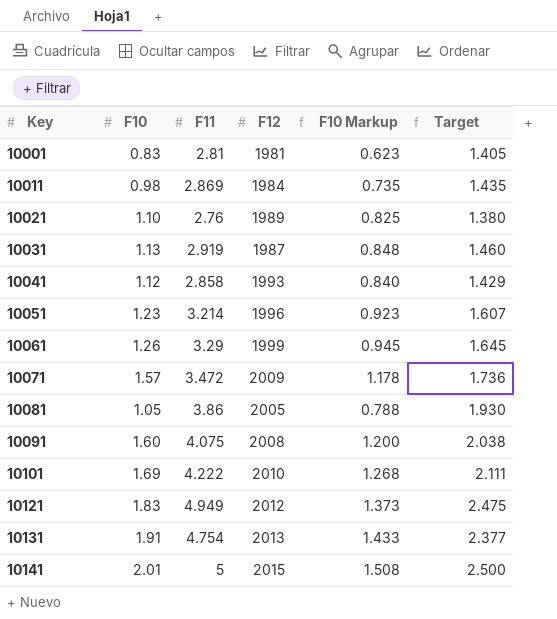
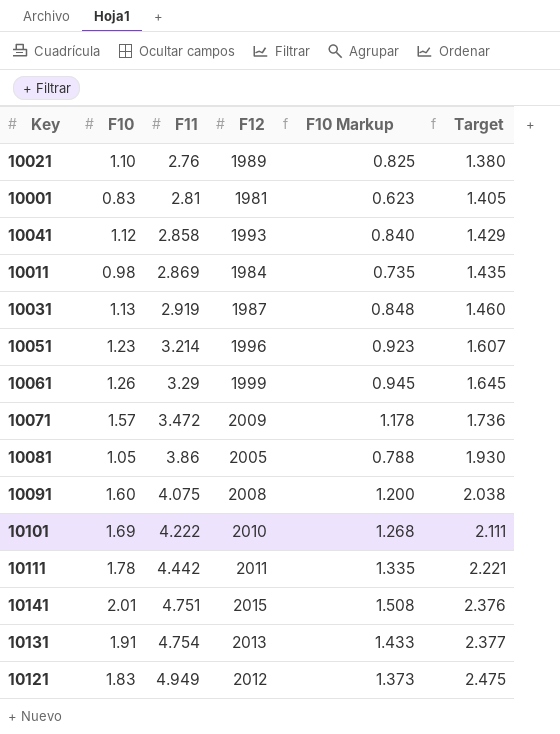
row order: Key ascending -> F11 ascending
row 10111: none -> 1.78 | 4.442 | 2011 | 1.335 | 2.221
10141 | F11: 5 -> 4.751
10141 | Target: 2.500 -> 2.376

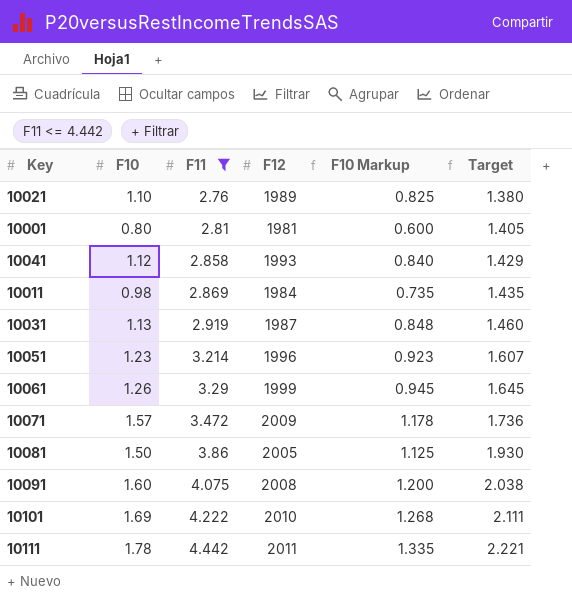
filter: none -> F11 <= 4.442
10001 | F10: 0.83 -> 0.80
10001 | F10 Markup: 0.623 -> 0.600
10081 | F10: 1.05 -> 1.50
10081 | F10 Markup: 0.788 -> 1.125

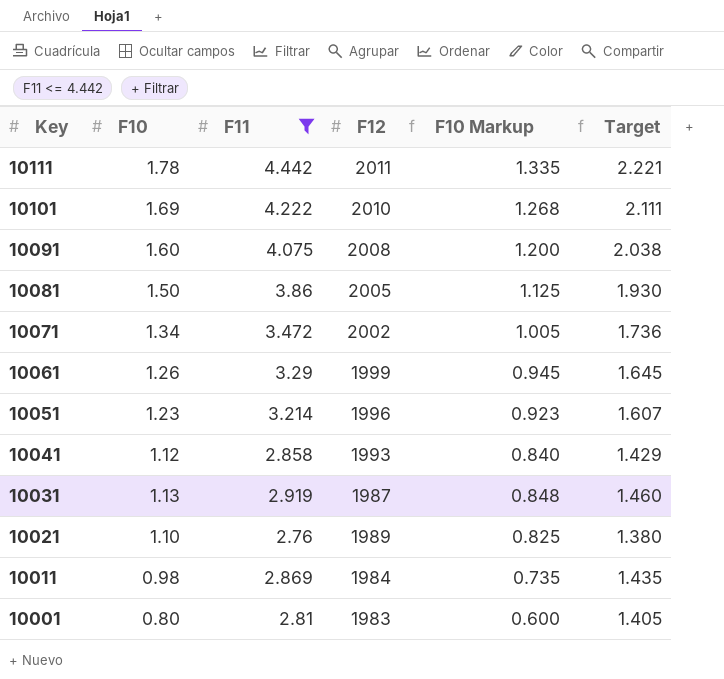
row order: F11 ascending -> Key descending
10071 | F10: 1.57 -> 1.34
10071 | F12: 2009 -> 2002
10071 | F10 Markup: 1.178 -> 1.005
10001 | F12: 1981 -> 1983

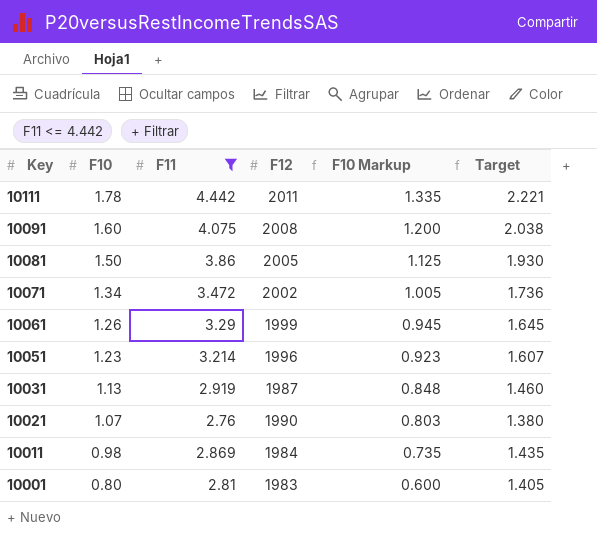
row 10101: 1.69 | 4.222 | 2010 | 1.268 | 2.111 -> none
row 10041: 1.12 | 2.858 | 1993 | 0.840 | 1.429 -> none
10021 | F10: 1.10 -> 1.07
10021 | F12: 1989 -> 1990
10021 | F10 Markup: 0.825 -> 0.803

